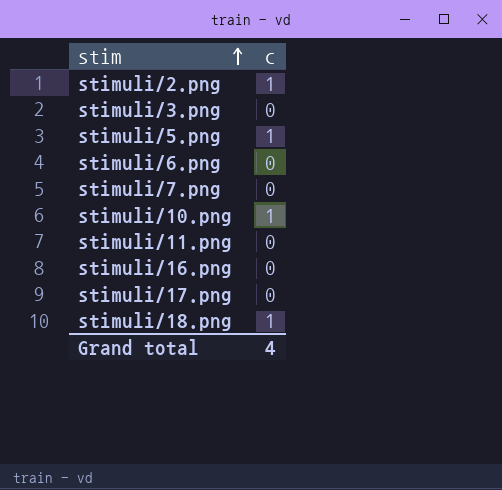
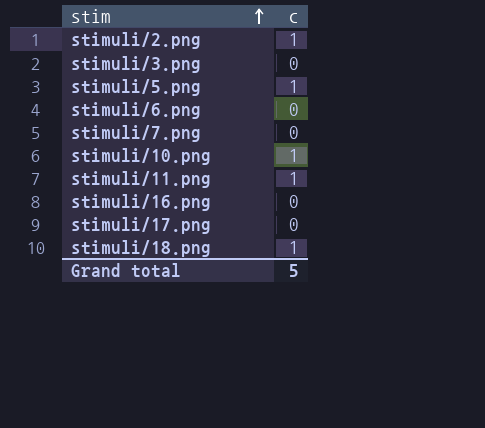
stimuli/11.png | c: 0 -> 1
Grand total | c: 4 -> 5

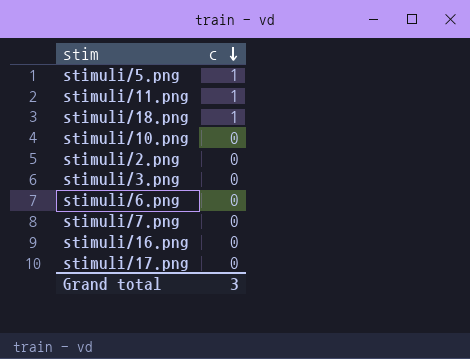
row order: stim ascending -> c descending
stimuli/10.png | c: 1 -> 0
stimuli/2.png | c: 1 -> 0
Grand total | c: 5 -> 3

